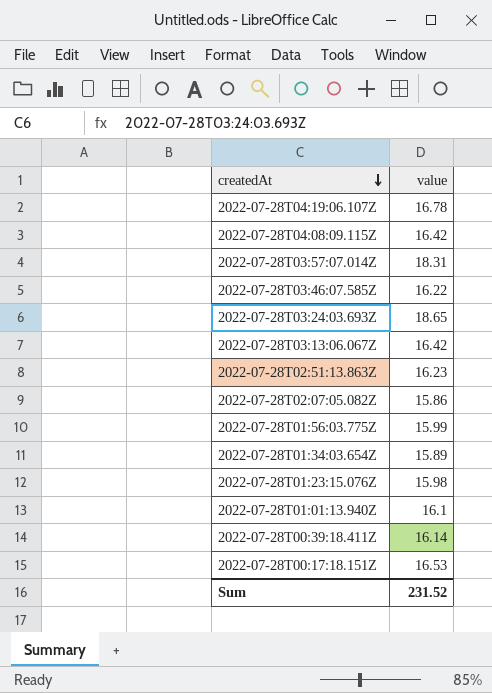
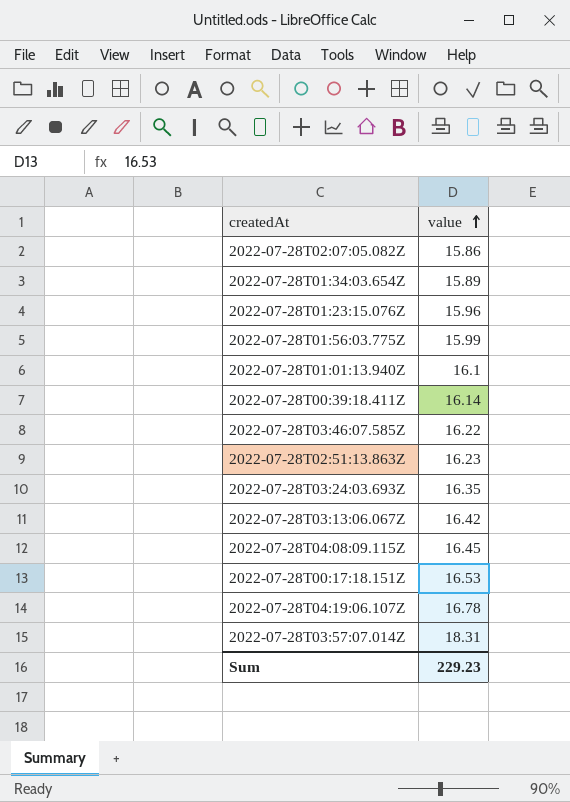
row order: createdAt descending -> value ascending
2022-07-28T01:23:15.076Z | value: 15.98 -> 15.96
2022-07-28T03:24:03.693Z | value: 18.65 -> 16.35
2022-07-28T04:08:09.115Z | value: 16.42 -> 16.45
Sum | value: 231.52 -> 229.23

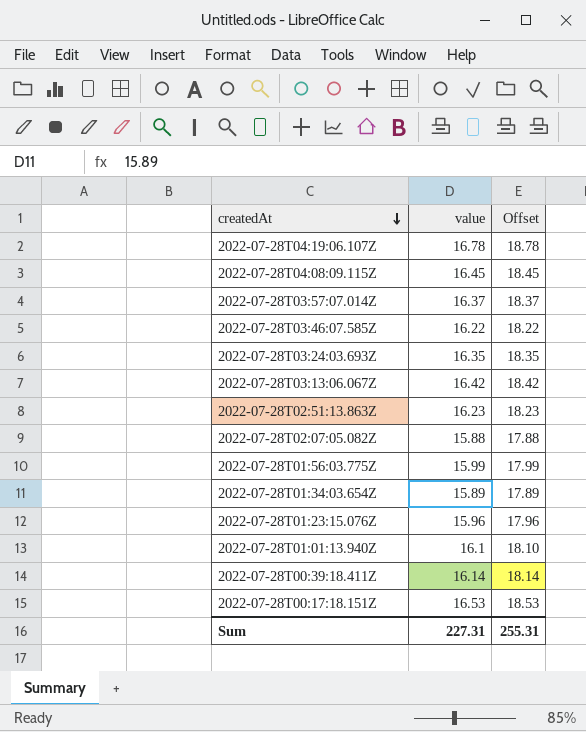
row order: value ascending -> createdAt descending
column Offset | formula: none -> [value] + 2
2022-07-28T03:57:07.014Z | value: 18.31 -> 16.37
2022-07-28T02:07:05.082Z | value: 15.86 -> 15.88
Sum | value: 229.23 -> 227.31

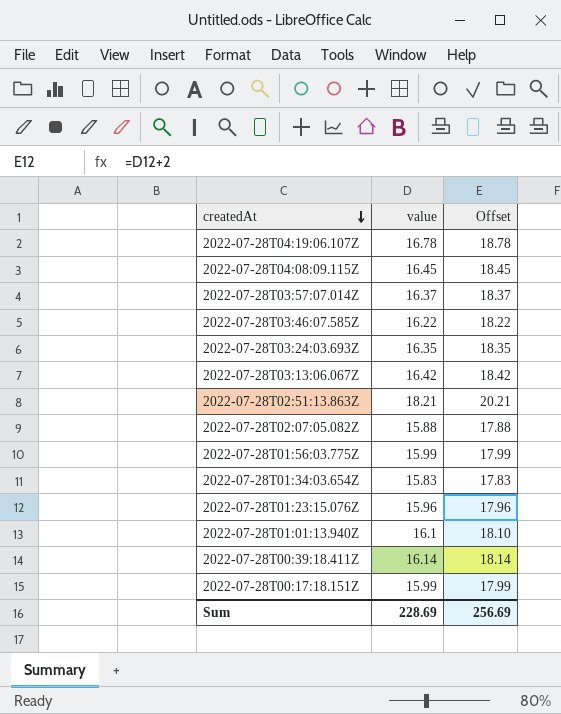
2022-07-28T02:51:13.863Z | value: 16.23 -> 18.21
2022-07-28T02:51:13.863Z | Offset: 18.23 -> 20.21
2022-07-28T01:34:03.654Z | value: 15.89 -> 15.83
2022-07-28T01:34:03.654Z | Offset: 17.89 -> 17.83
2022-07-28T00:17:18.151Z | value: 16.53 -> 15.99
2022-07-28T00:17:18.151Z | Offset: 18.53 -> 17.99
Sum | value: 227.31 -> 228.69
Sum | Offset: 255.31 -> 256.69

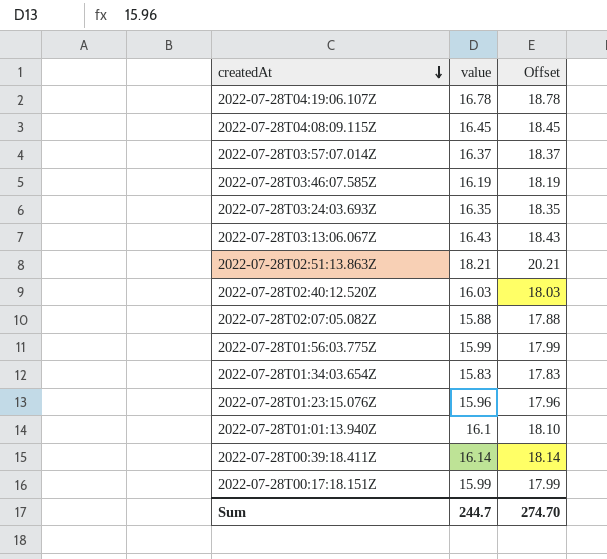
2022-07-28T03:46:07.585Z | value: 16.22 -> 16.19
2022-07-28T03:46:07.585Z | Offset: 18.22 -> 18.19
2022-07-28T03:13:06.067Z | value: 16.42 -> 16.43
2022-07-28T03:13:06.067Z | Offset: 18.42 -> 18.43
row 2022-07-28T02:40:12.520Z: none -> 16.03 | 18.03
Sum | value: 228.69 -> 244.7
Sum | Offset: 256.69 -> 274.70

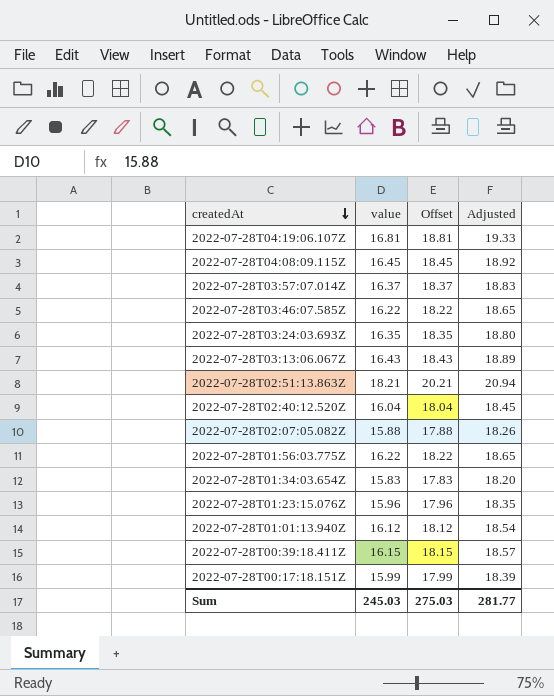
column Adjusted | formula: none -> [value] * 1.15
2022-07-28T04:19:06.107Z | value: 16.78 -> 16.81
2022-07-28T04:19:06.107Z | Offset: 18.78 -> 18.81
2022-07-28T03:46:07.585Z | value: 16.19 -> 16.22
2022-07-28T03:46:07.585Z | Offset: 18.19 -> 18.22
2022-07-28T02:40:12.520Z | value: 16.03 -> 16.04
2022-07-28T02:40:12.520Z | Offset: 18.03 -> 18.04
2022-07-28T01:56:03.775Z | value: 15.99 -> 16.22
2022-07-28T01:56:03.775Z | Offset: 17.99 -> 18.22
2022-07-28T01:01:13.940Z | value: 16.1 -> 16.12
2022-07-28T01:01:13.940Z | Offset: 18.10 -> 18.12
2022-07-28T00:39:18.411Z | value: 16.14 -> 16.15
2022-07-28T00:39:18.411Z | Offset: 18.14 -> 18.15
Sum | value: 244.7 -> 245.03
Sum | Offset: 274.70 -> 275.03

